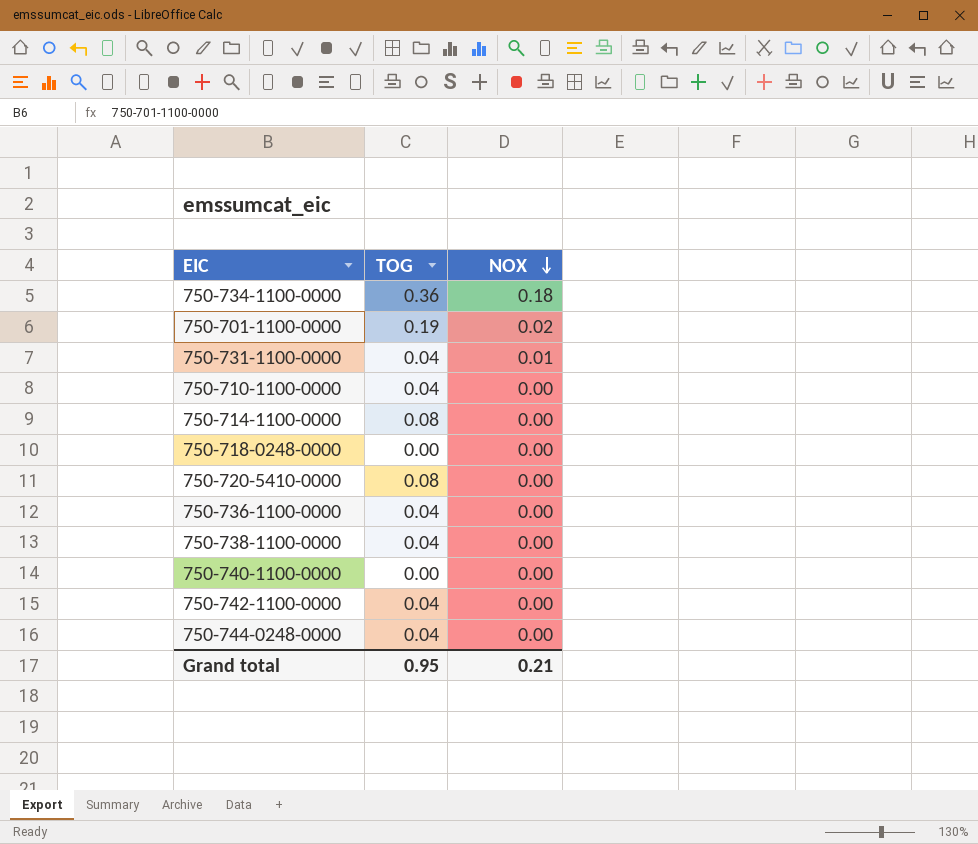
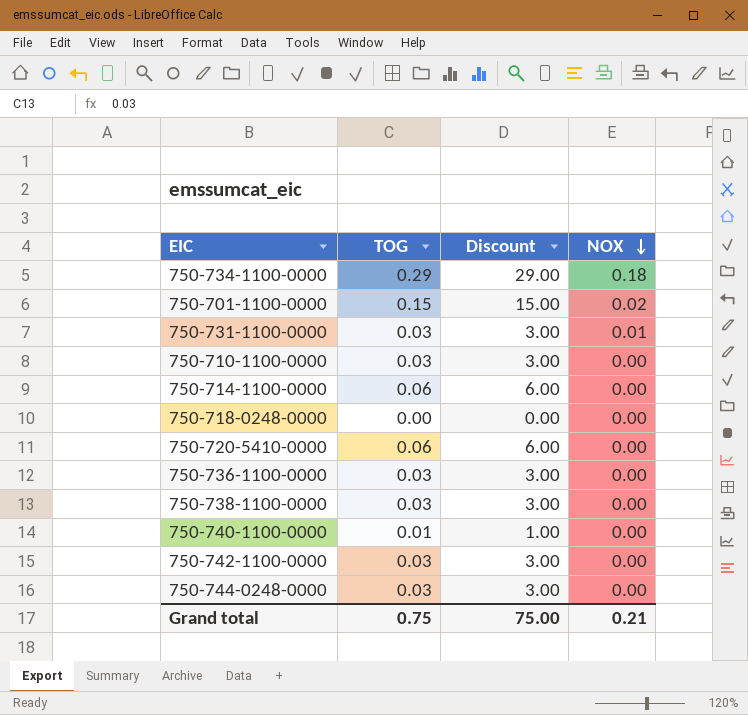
column Discount | formula: none -> [TOG] * 100
750-734-1100-0000 | TOG: 0.36 -> 0.29
750-701-1100-0000 | TOG: 0.19 -> 0.15
750-731-1100-0000 | TOG: 0.04 -> 0.03
750-710-1100-0000 | TOG: 0.04 -> 0.03
750-714-1100-0000 | TOG: 0.08 -> 0.06
750-720-5410-0000 | TOG: 0.08 -> 0.06
750-736-1100-0000 | TOG: 0.04 -> 0.03
750-738-1100-0000 | TOG: 0.04 -> 0.03
750-740-1100-0000 | TOG: 0.00 -> 0.01
750-742-1100-0000 | TOG: 0.04 -> 0.03
750-744-0248-0000 | TOG: 0.04 -> 0.03
Grand total | TOG: 0.95 -> 0.75

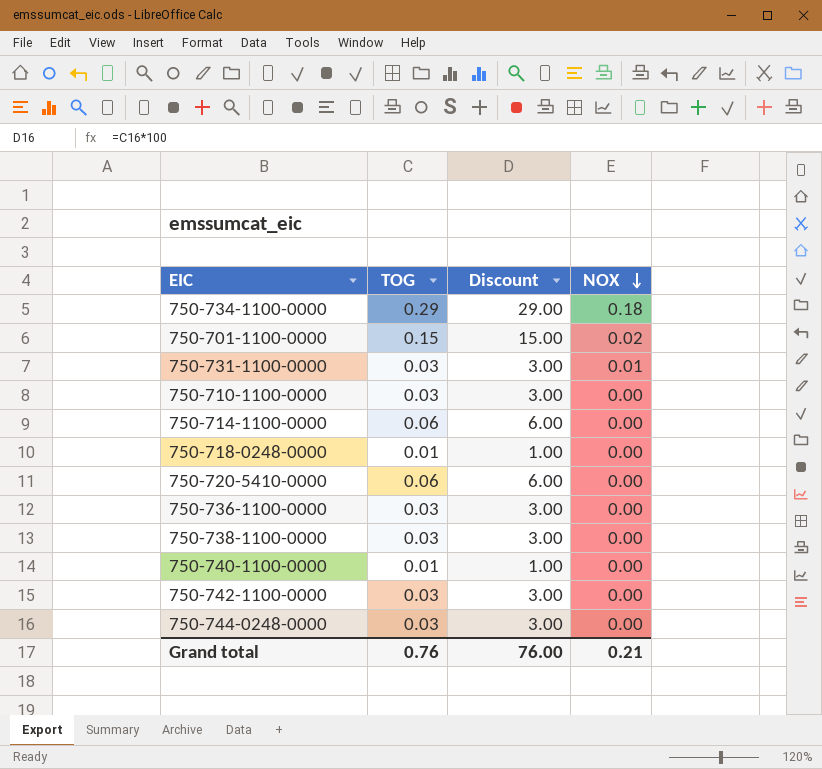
750-718-0248-0000 | TOG: 0.00 -> 0.01
750-718-0248-0000 | Discount: 0.00 -> 1.00
Grand total | TOG: 0.75 -> 0.76
Grand total | Discount: 75.00 -> 76.00

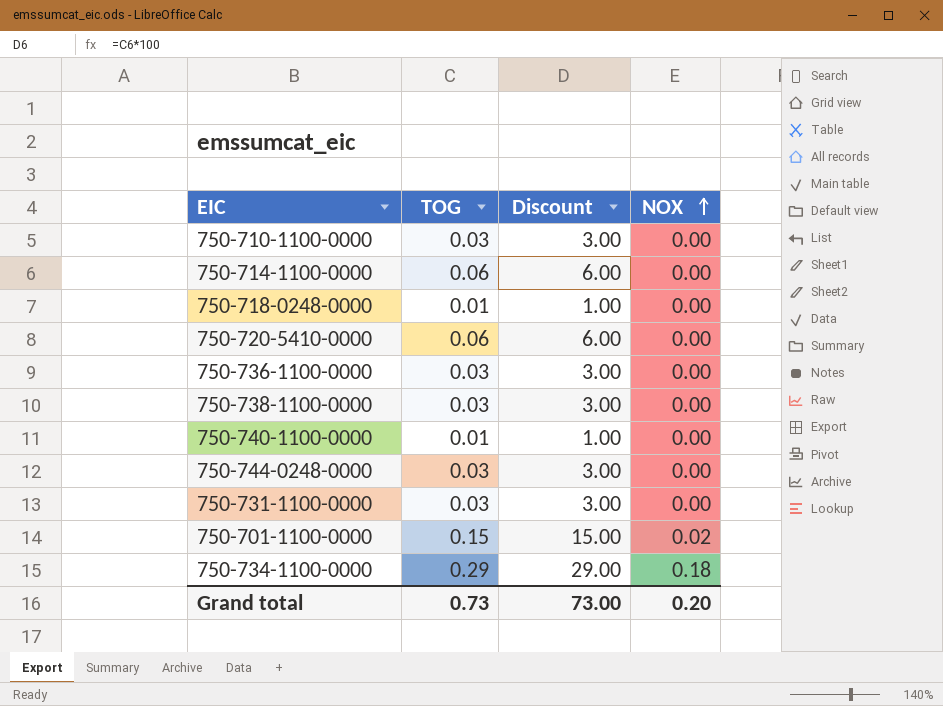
row order: NOX descending -> NOX ascending
row 750-742-1100-0000: 0.03 | 3.00 | 0.00 -> none
750-731-1100-0000 | NOX: 0.01 -> 0.00
Grand total | TOG: 0.76 -> 0.73
Grand total | Discount: 76.00 -> 73.00
Grand total | NOX: 0.21 -> 0.20

